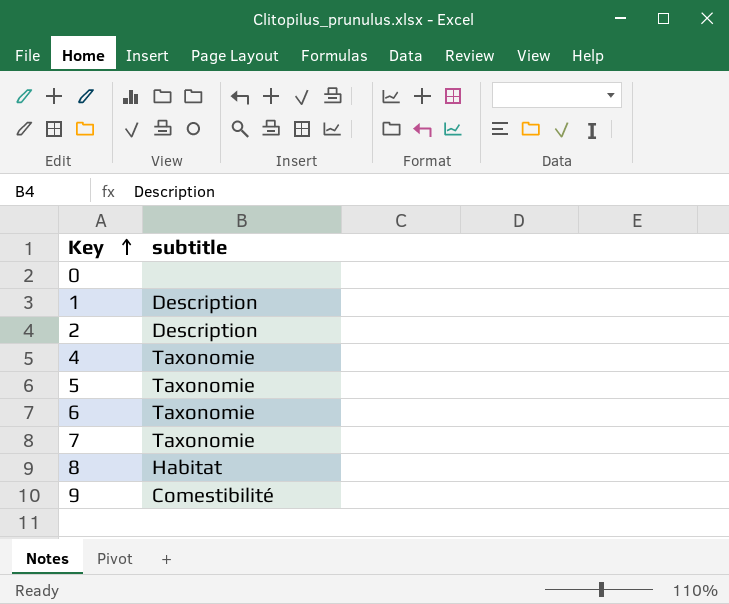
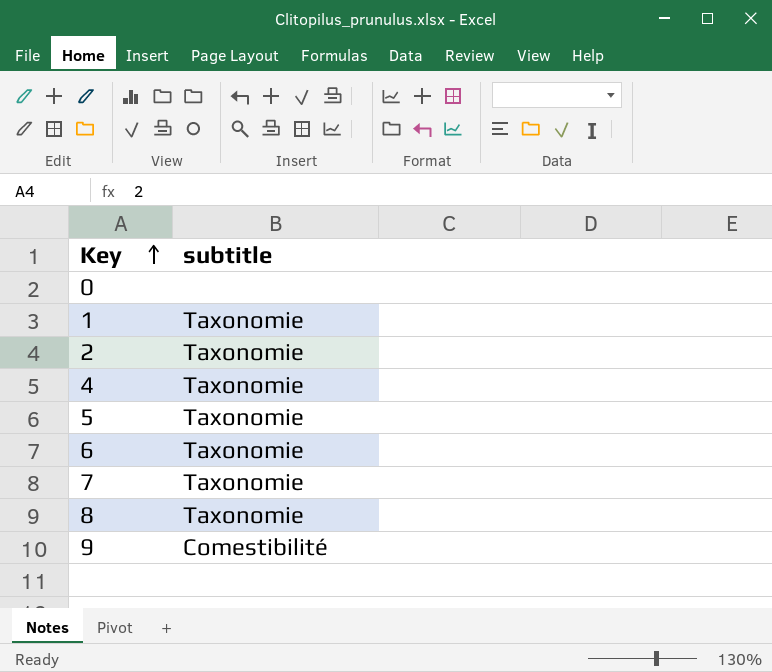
1 | subtitle: Description -> Taxonomie
2 | subtitle: Description -> Taxonomie
8 | subtitle: Habitat -> Taxonomie

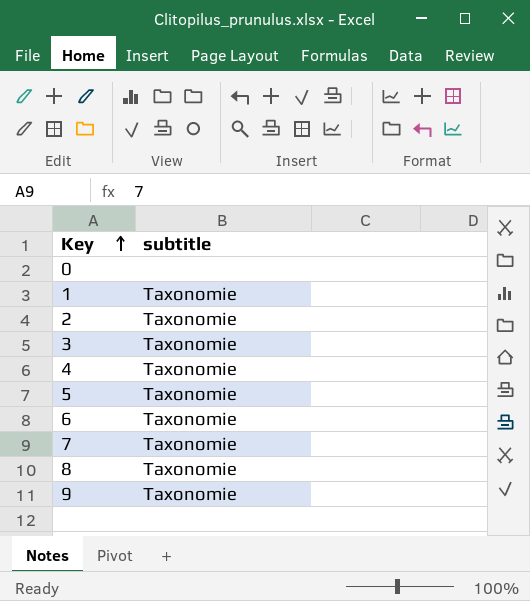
row 3: none -> Taxonomie
9 | subtitle: Comestibilité -> Taxonomie

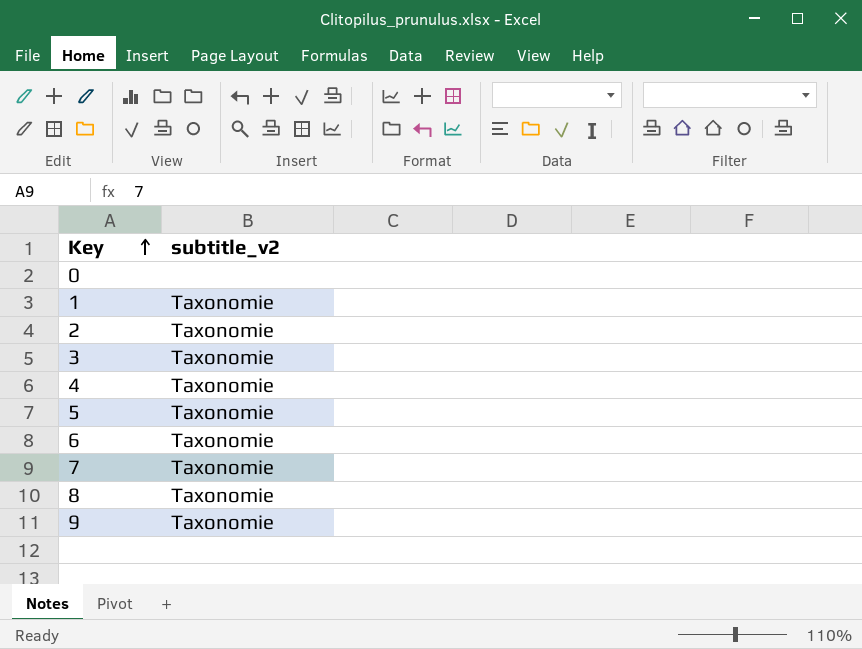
column name: subtitle -> subtitle_v2

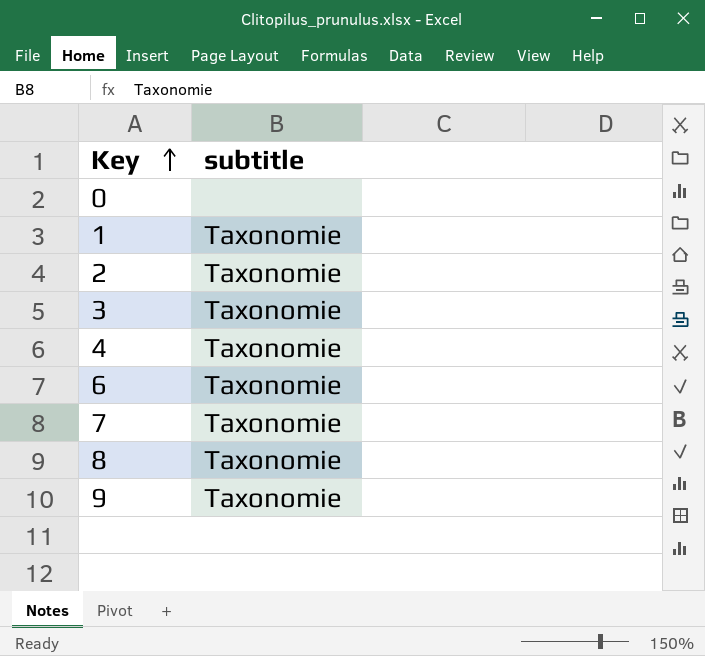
column name: subtitle_v2 -> subtitle
row 5: Taxonomie -> none

